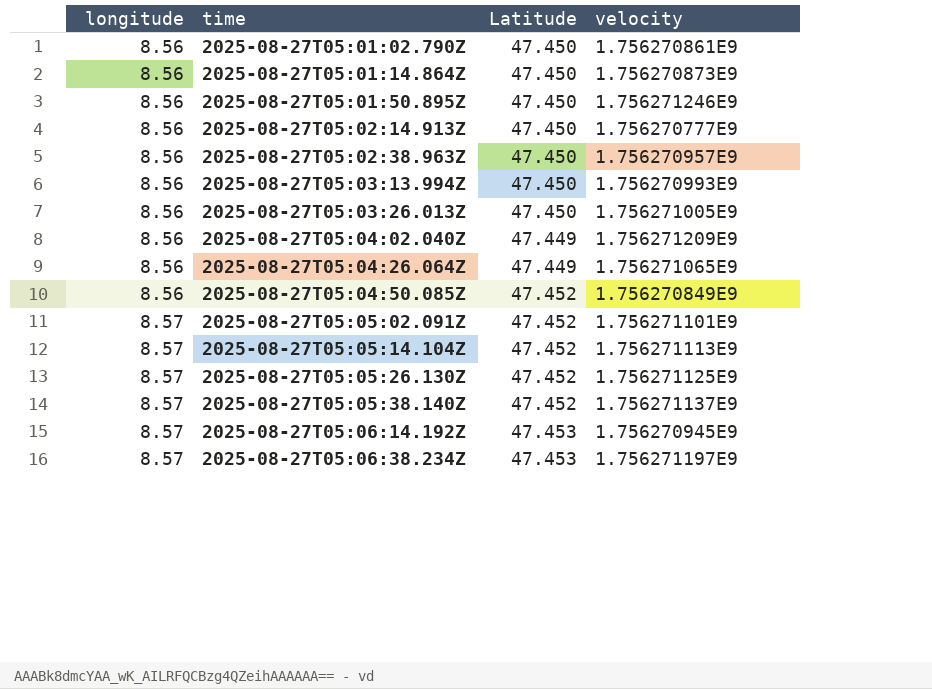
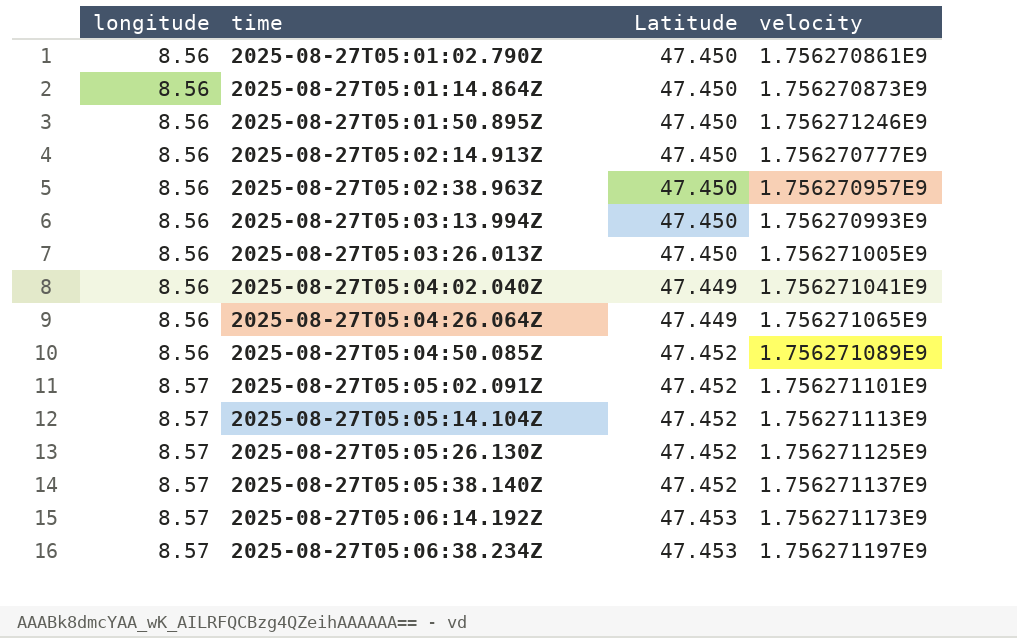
2025-08-27T05:04:02.040Z | velocity: 1.756271209E9 -> 1.756271041E9
2025-08-27T05:04:50.085Z | velocity: 1.756270849E9 -> 1.756271089E9
2025-08-27T05:06:14.192Z | velocity: 1.756270945E9 -> 1.756271173E9

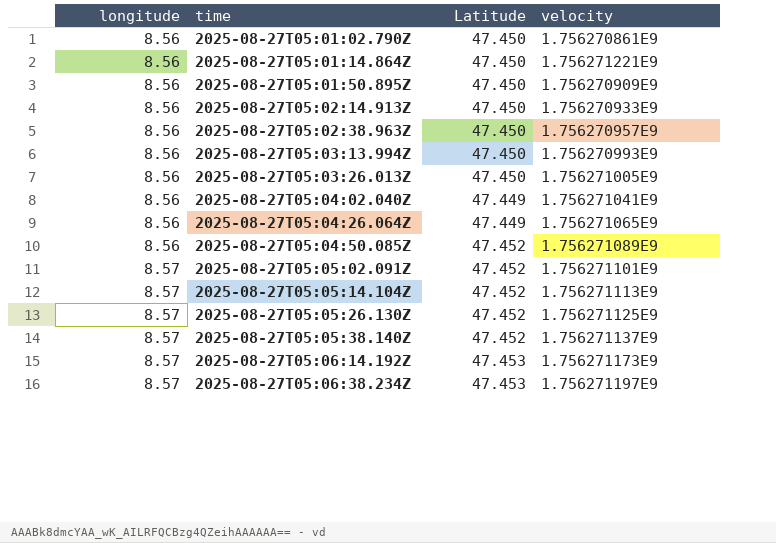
2025-08-27T05:01:14.864Z | velocity: 1.756270873E9 -> 1.756271221E9
2025-08-27T05:01:50.895Z | velocity: 1.756271246E9 -> 1.756270909E9
2025-08-27T05:02:14.913Z | velocity: 1.756270777E9 -> 1.756270933E9

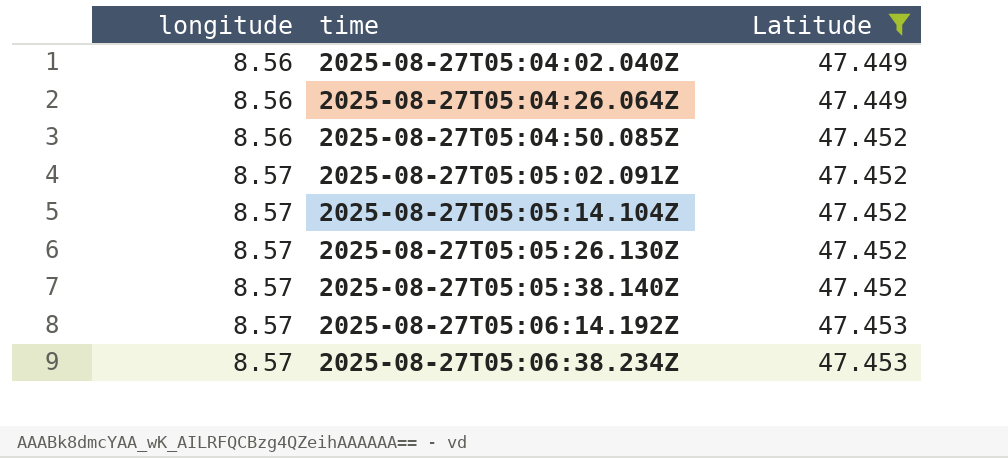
filter: none -> Latitude != 47.450
column velocity | position: 4 -> none

